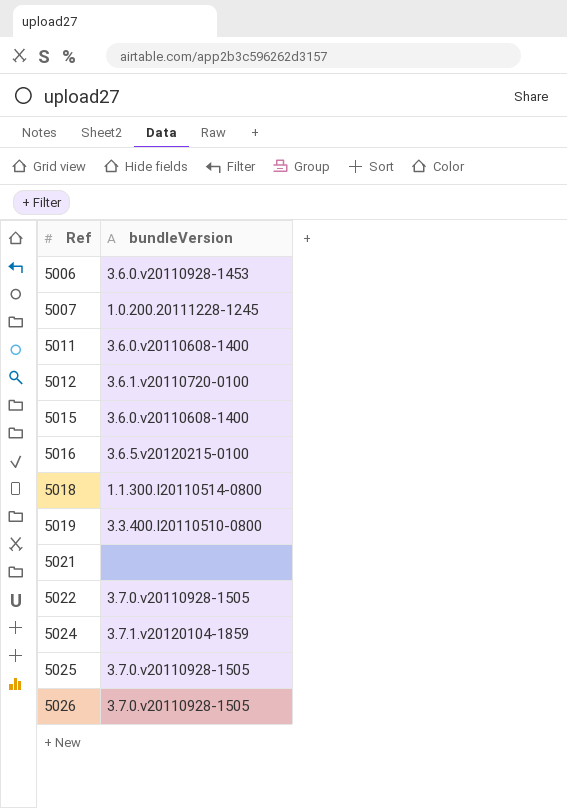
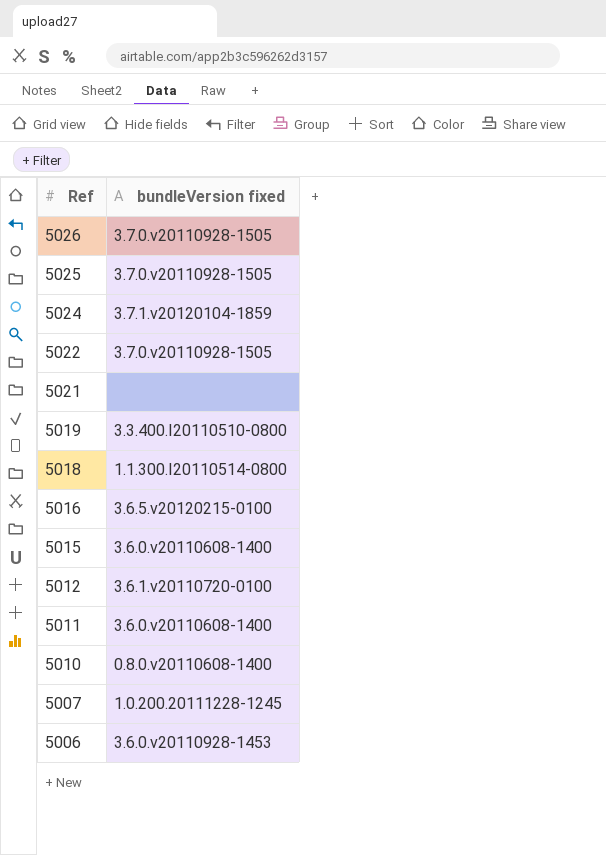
row order: Ref ascending -> Ref descending
column name: bundleVersion -> bundleVersion fixed
row 5010: none -> 0.8.0.v20110608-1400

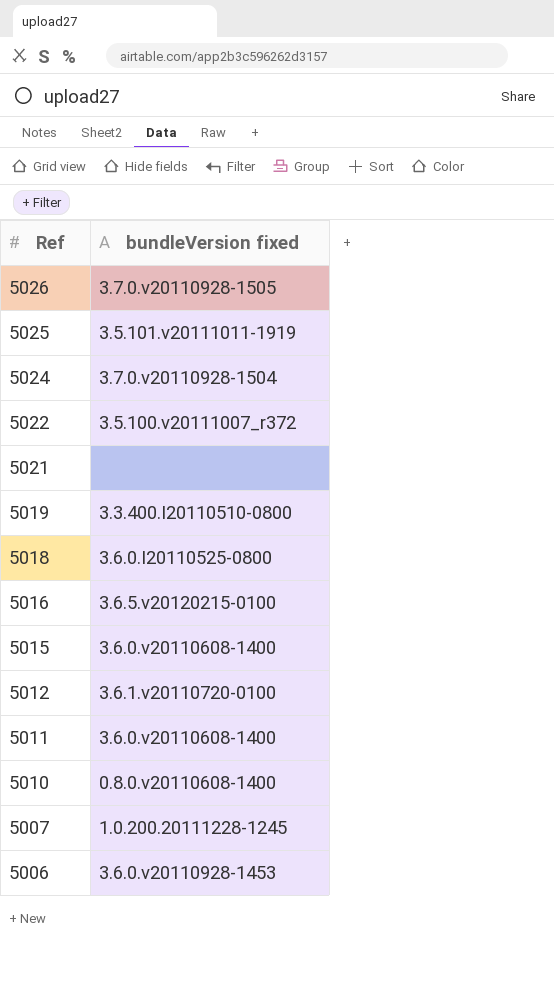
5025 | bundleVersion fixed: 3.7.0.v20110928-1505 -> 3.5.101.v20111011-1919
5024 | bundleVersion fixed: 3.7.1.v20120104-1859 -> 3.7.0.v20110928-1504
5022 | bundleVersion fixed: 3.7.0.v20110928-1505 -> 3.5.100.v20111007_r372
5018 | bundleVersion fixed: 1.1.300.I20110514-0800 -> 3.6.0.I20110525-0800

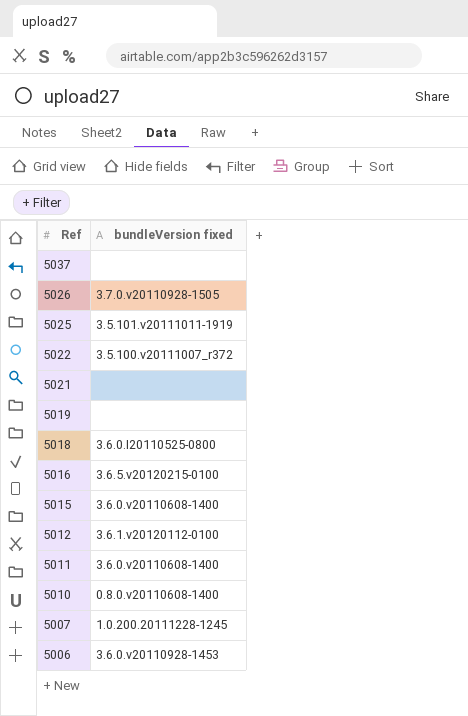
row 5024: 3.7.0.v20110928-1504 -> none
row 5037: none -> none
5019 | bundleVersion fixed: 3.3.400.I20110510-0800 -> none
5012 | bundleVersion fixed: 3.6.1.v20110720-0100 -> 3.6.1.v20120112-0100

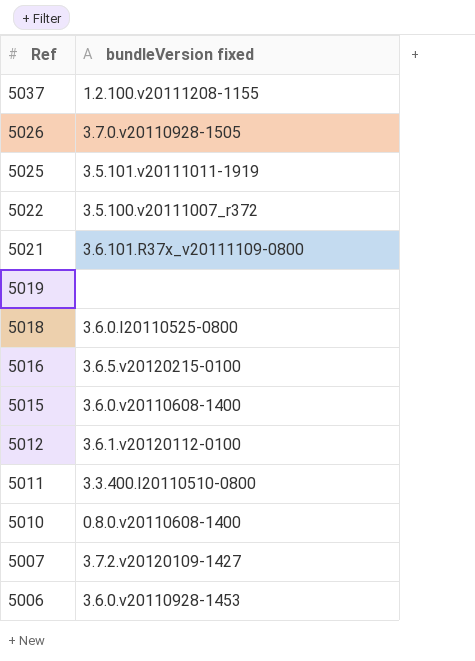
5037 | bundleVersion fixed: none -> 1.2.100.v20111208-1155
5021 | bundleVersion fixed: none -> 3.6.101.R37x_v20111109-0800
5011 | bundleVersion fixed: 3.6.0.v20110608-1400 -> 3.3.400.I20110510-0800
5007 | bundleVersion fixed: 1.0.200.20111228-1245 -> 3.7.2.v20120109-1427

